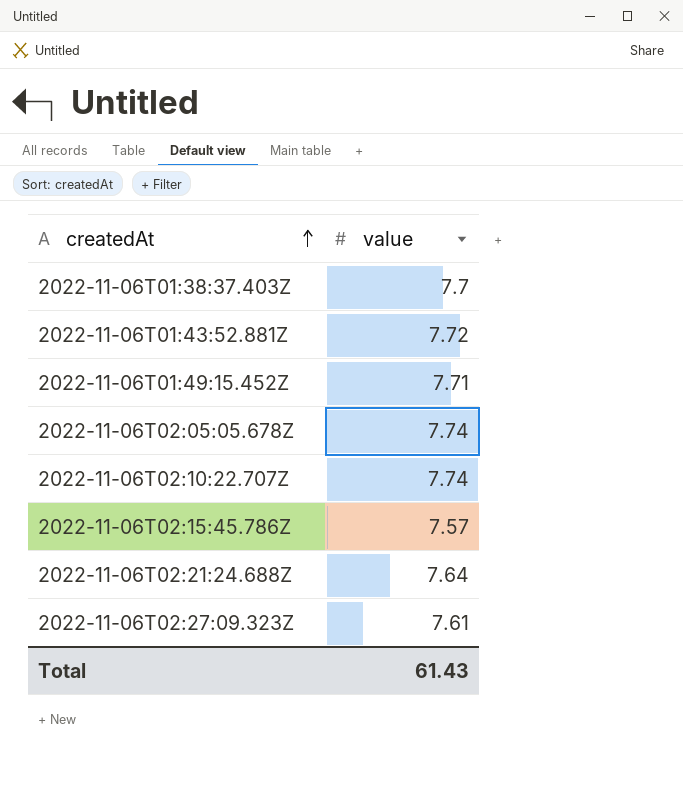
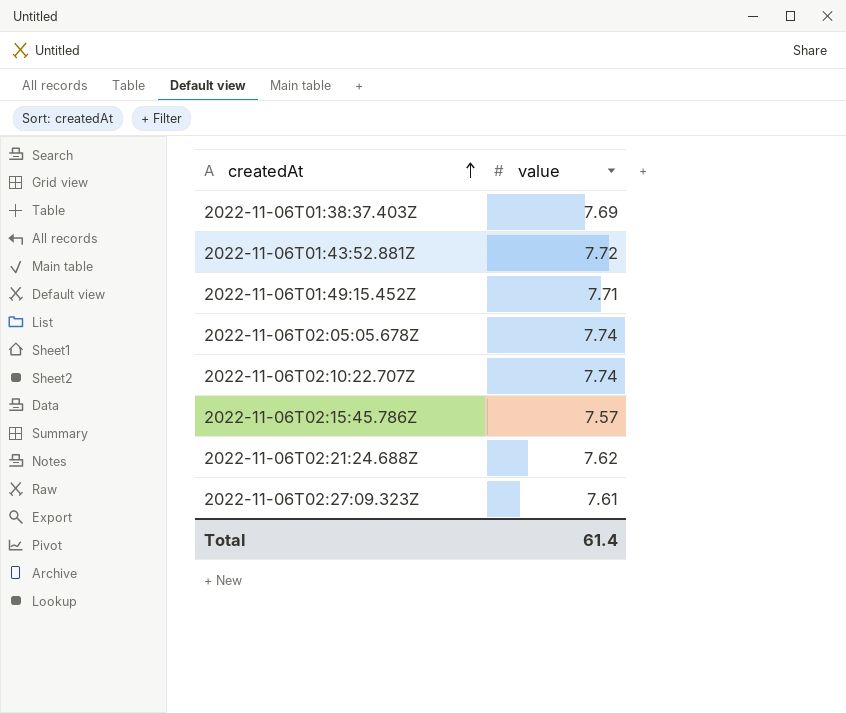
2022-11-06T01:38:37.403Z | value: 7.7 -> 7.69
2022-11-06T02:21:24.688Z | value: 7.64 -> 7.62
Total | value: 61.43 -> 61.4

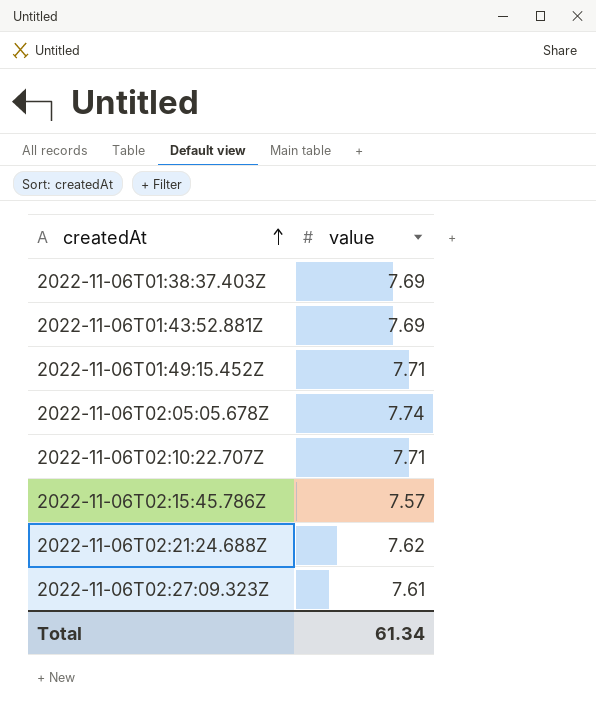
2022-11-06T01:43:52.881Z | value: 7.72 -> 7.69
2022-11-06T02:10:22.707Z | value: 7.74 -> 7.71
Total | value: 61.4 -> 61.34

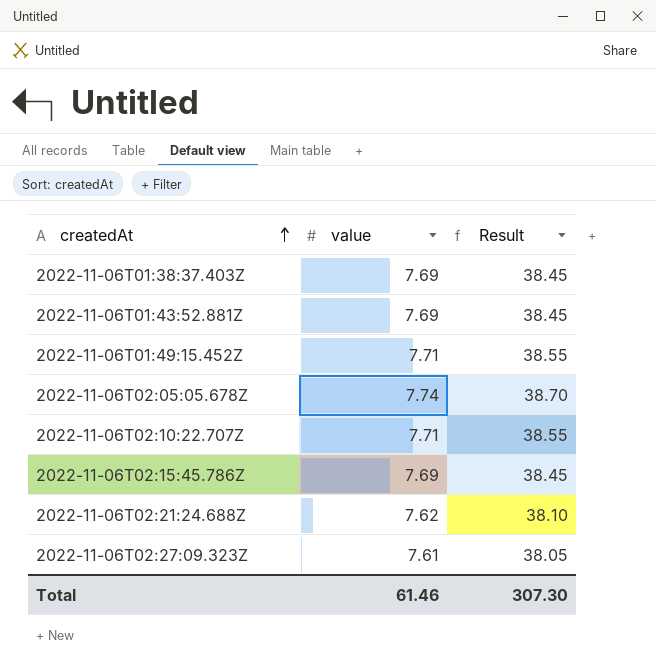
column Result | formula: none -> [value] * 5
2022-11-06T02:15:45.786Z | value: 7.57 -> 7.69
Total | value: 61.34 -> 61.46

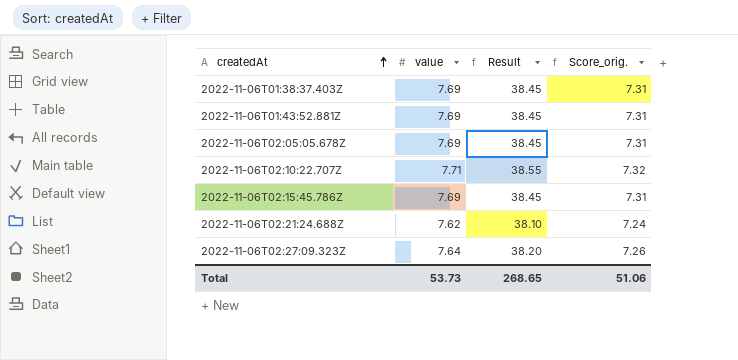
column Score_orig. | formula: none -> [value] * 0.95
row 2022-11-06T01:49:15.452Z: 7.71 | 38.55 -> none
2022-11-06T02:05:05.678Z | value: 7.74 -> 7.69
2022-11-06T02:05:05.678Z | Result: 38.70 -> 38.45
2022-11-06T02:27:09.323Z | value: 7.61 -> 7.64
2022-11-06T02:27:09.323Z | Result: 38.05 -> 38.20
Total | value: 61.46 -> 53.73
Total | Result: 307.30 -> 268.65

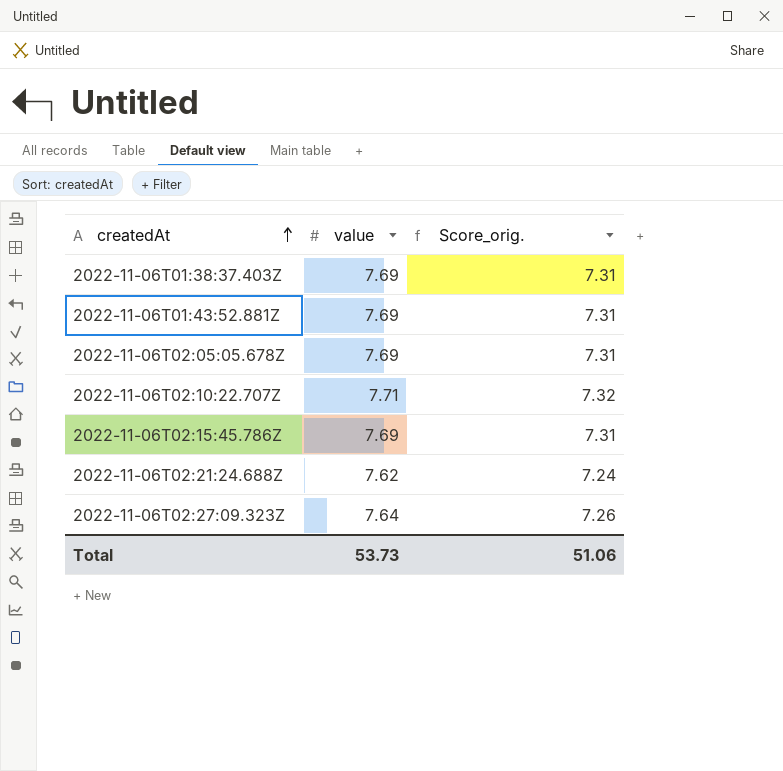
column Result | formula: [value] * 5 -> none

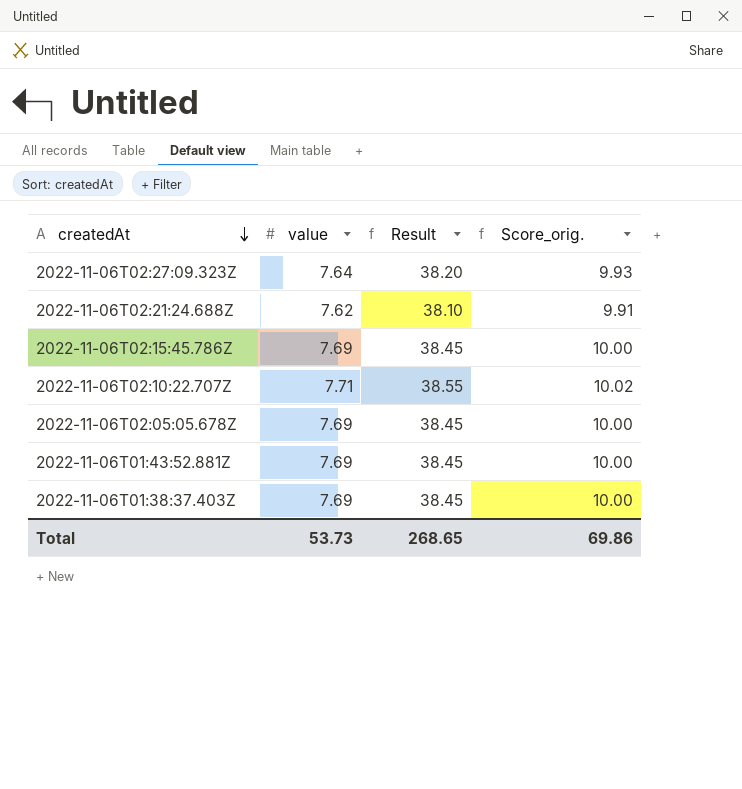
row order: createdAt ascending -> createdAt descending
column Result | formula: none -> [value] * 5
column Score_orig. | formula: [value] * 0.95 -> [value] * 1.3
Total | Score_orig.: 51.06 -> 69.86

